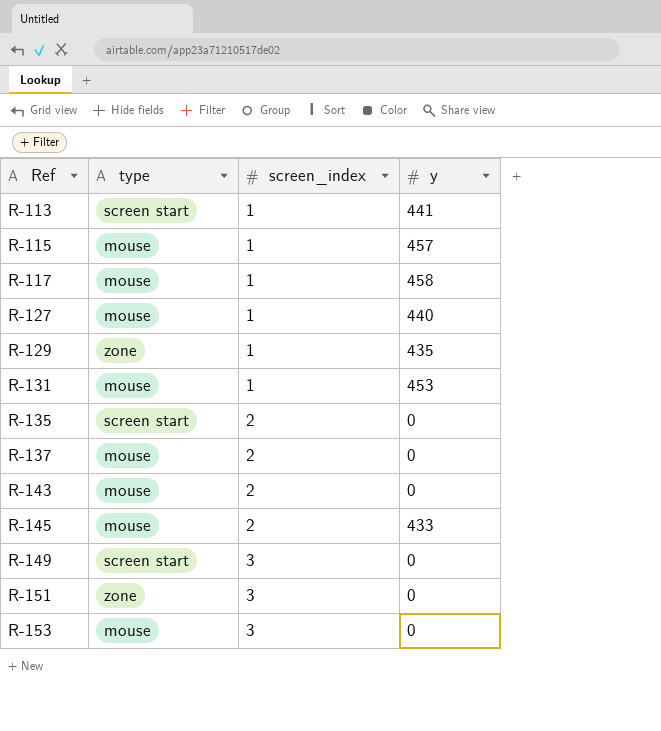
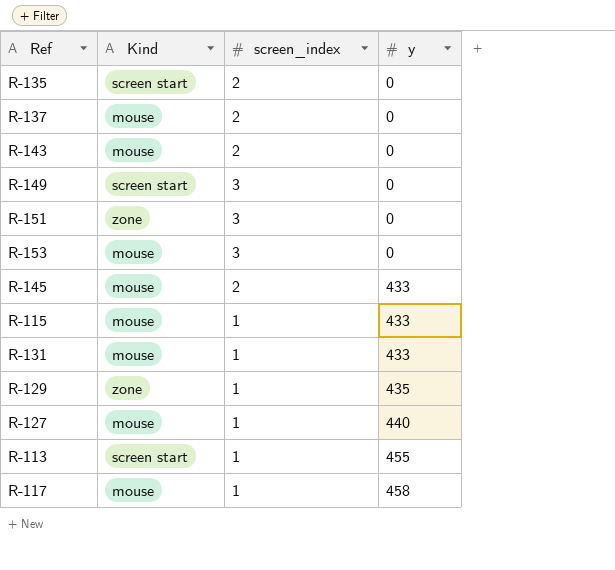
row order: Ref ascending -> y ascending
column name: type -> Kind
R-115 | y: 457 -> 433
R-131 | y: 453 -> 433
R-113 | y: 441 -> 455

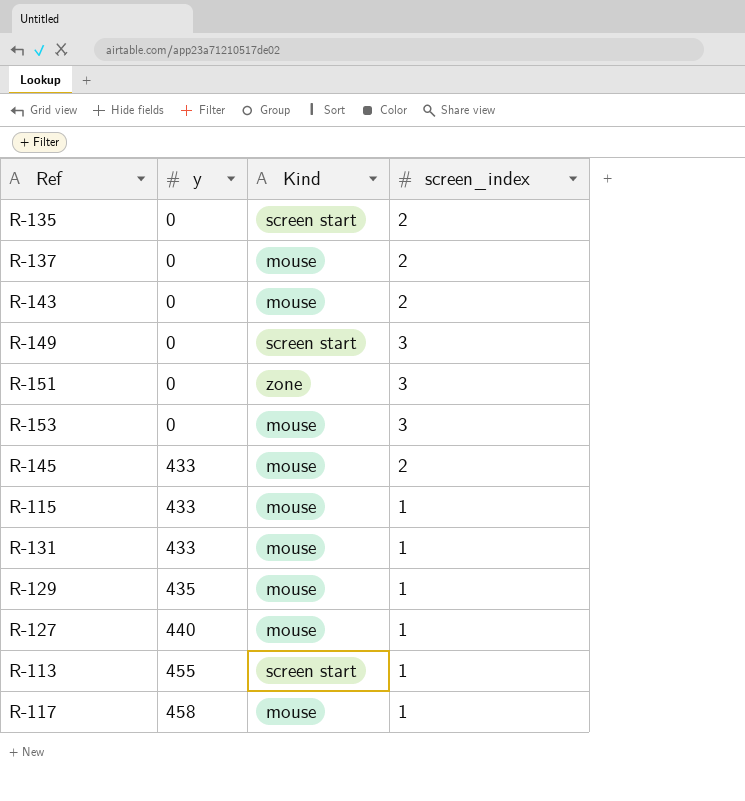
column y | position: 4 -> 2
R-129 | Kind: zone -> mouse

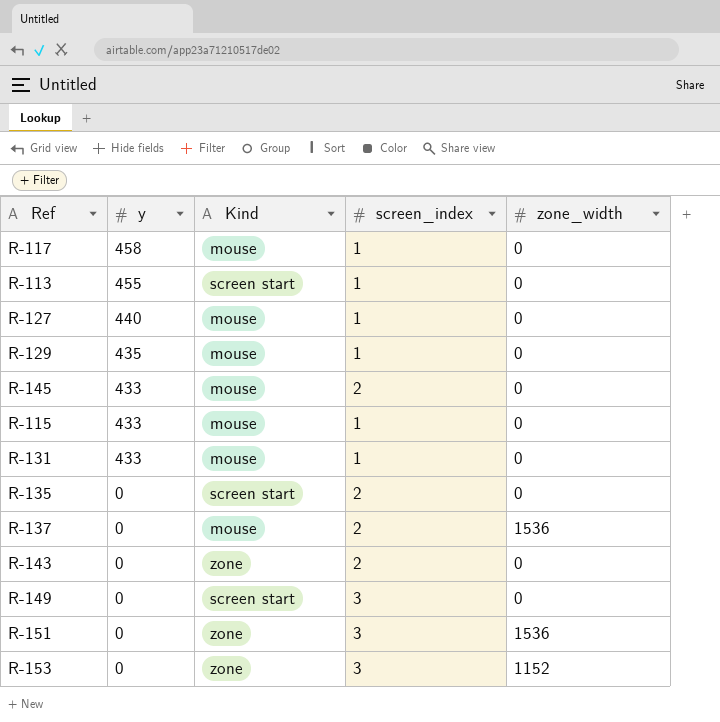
row order: y ascending -> y descending
column zone_width | position: none -> 5
R-143 | Kind: mouse -> zone
R-153 | Kind: mouse -> zone

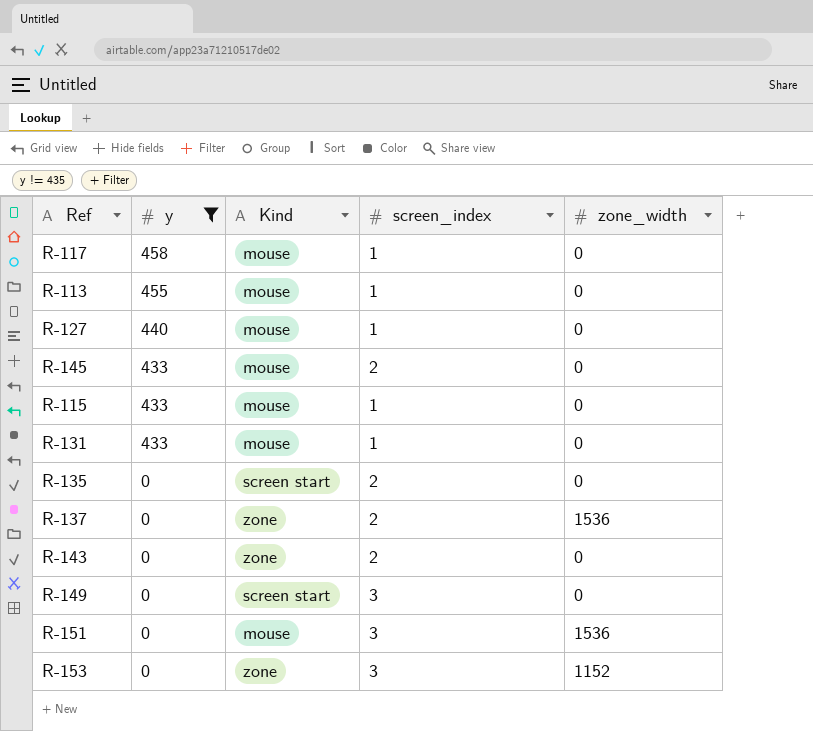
filter: none -> y != 435
R-113 | Kind: screen start -> mouse
R-137 | Kind: mouse -> zone
R-151 | Kind: zone -> mouse

